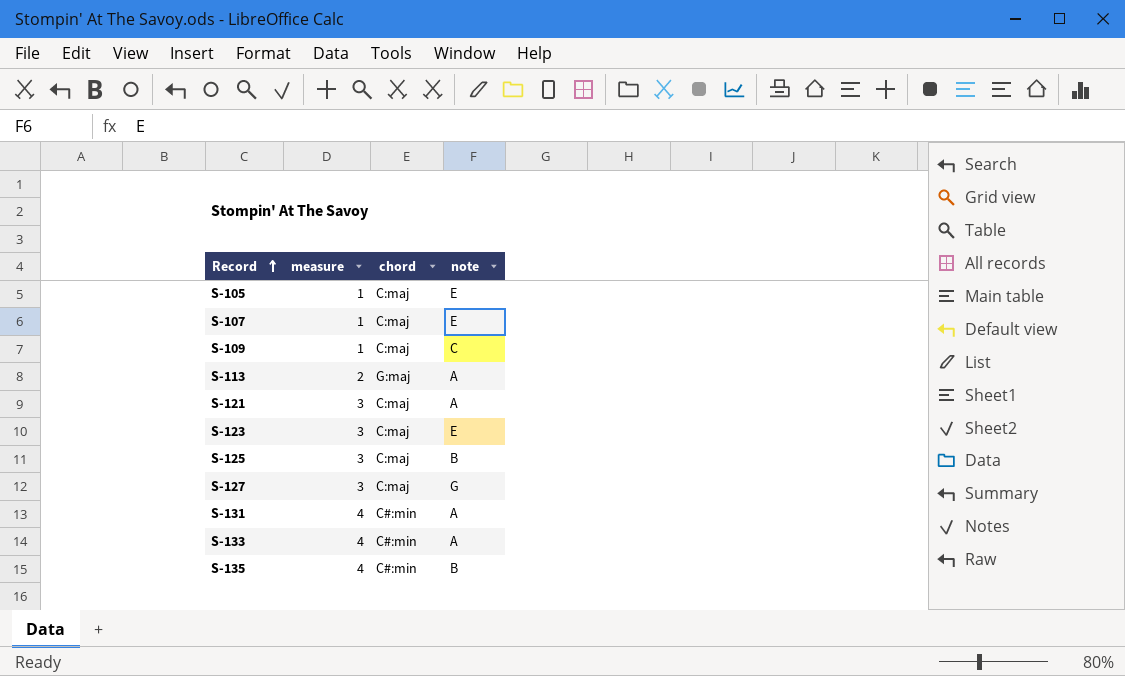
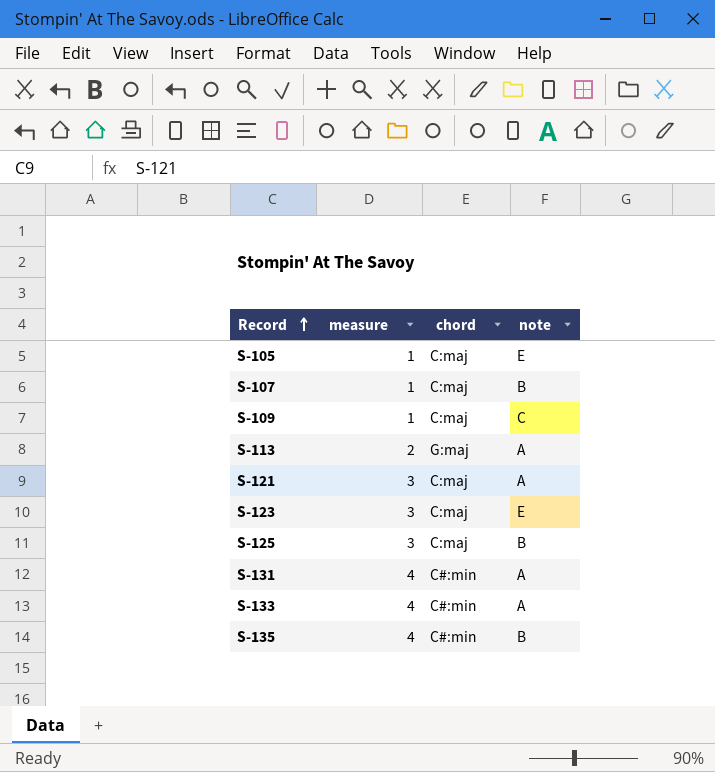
row S-127: 3 | C:maj | G -> none
S-107 | note: E -> B

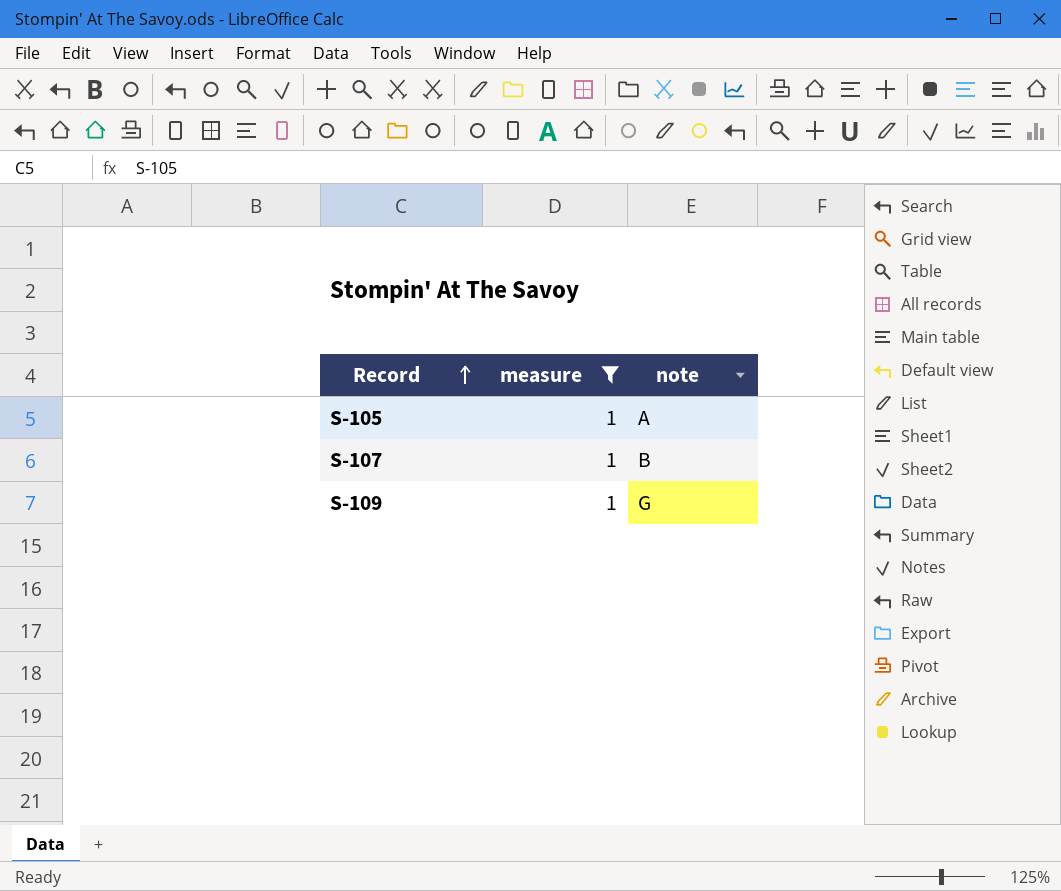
filter: none -> measure = 1
column chord | position: 3 -> none
S-105 | note: E -> A
S-109 | note: C -> G

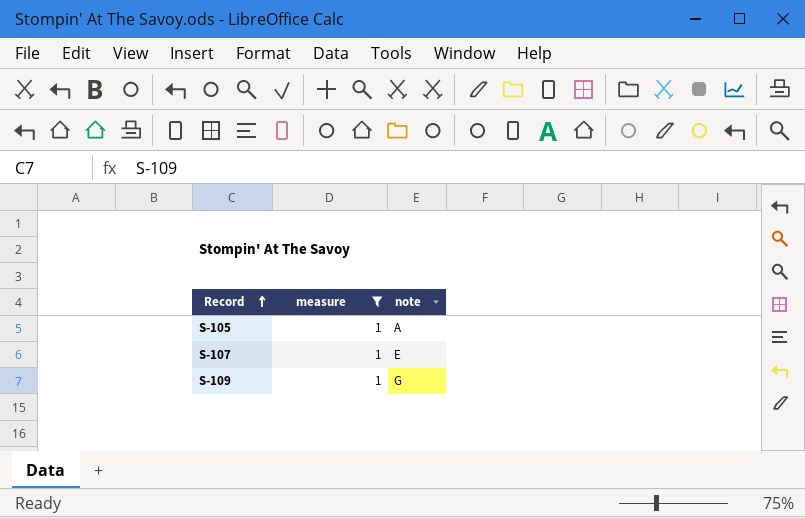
S-107 | note: B -> E

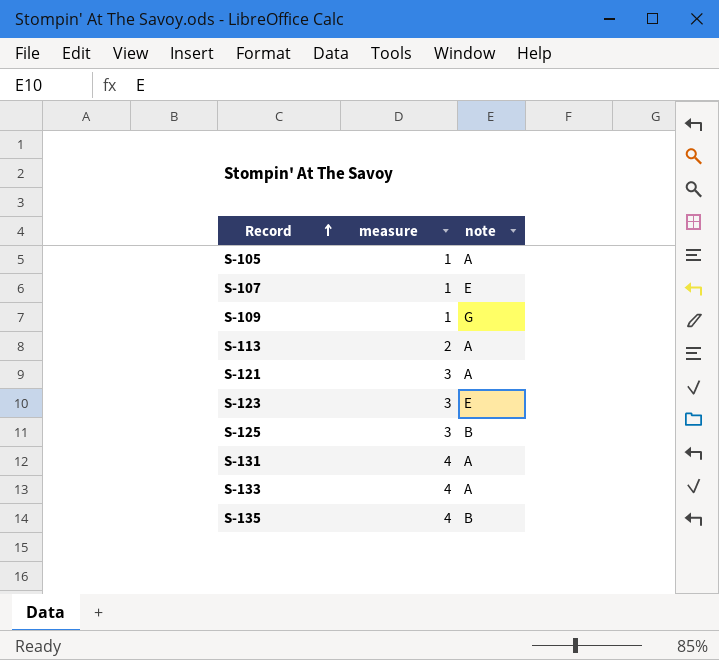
filter: measure = 1 -> none

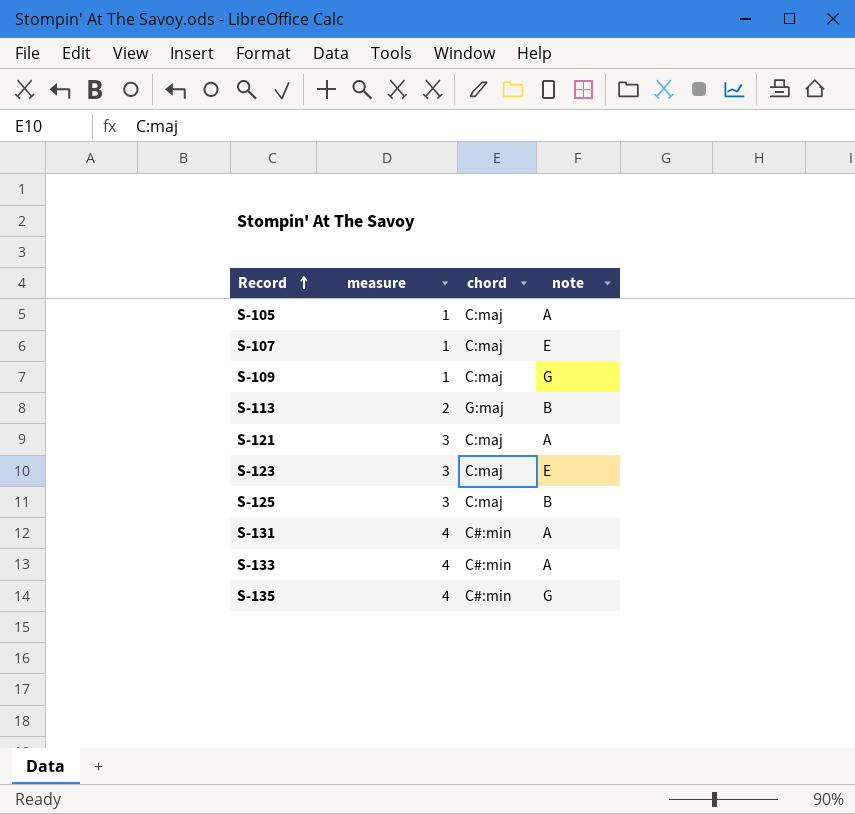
column chord | position: none -> 3
S-113 | note: A -> B
S-135 | note: B -> G

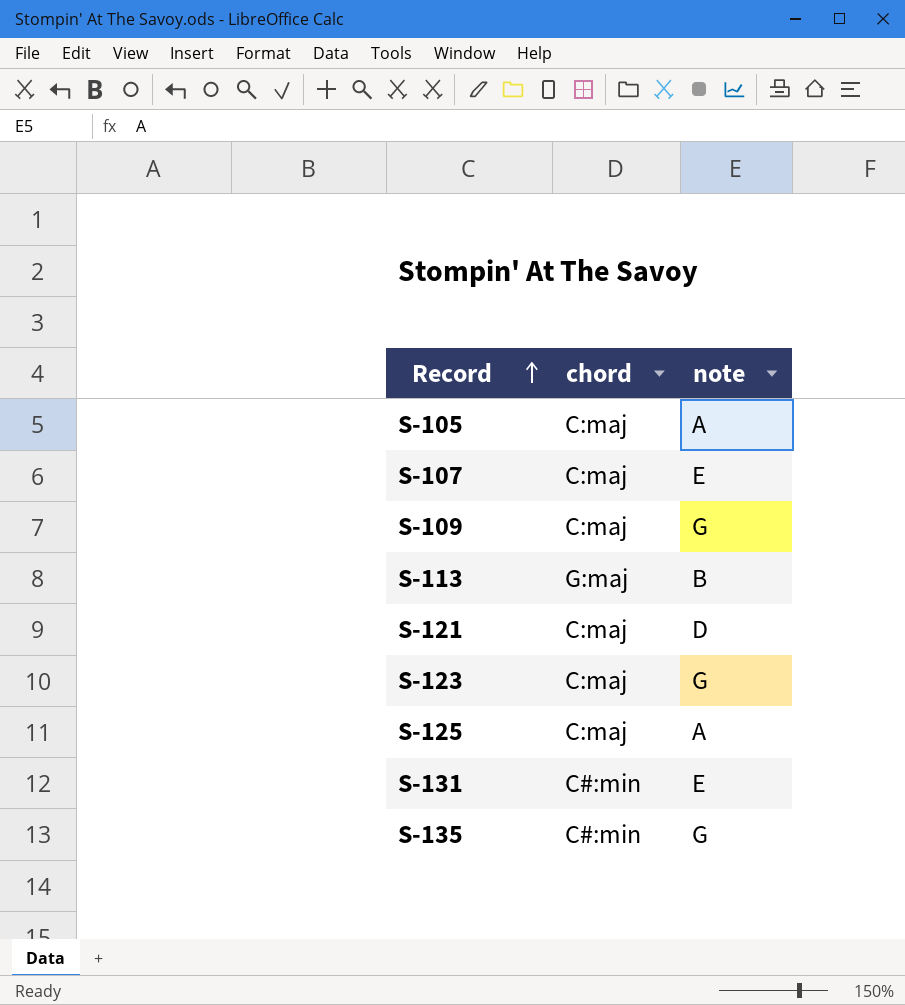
column measure | position: 2 -> none
row S-133: 4 | C#:min | A -> none
S-121 | note: A -> D
S-123 | note: E -> G
S-125 | note: B -> A
S-131 | note: A -> E

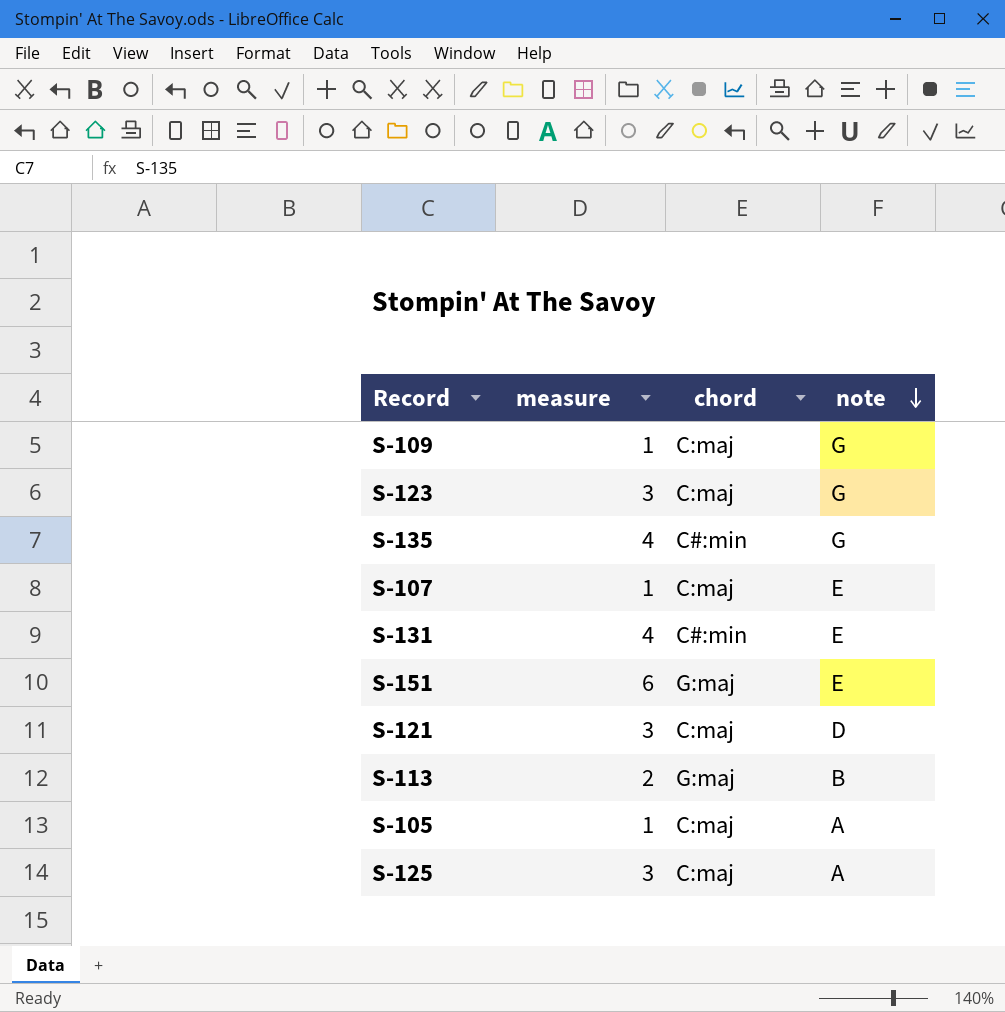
row order: Record ascending -> note descending
column measure | position: none -> 2
row S-151: none -> 6 | G:maj | E

